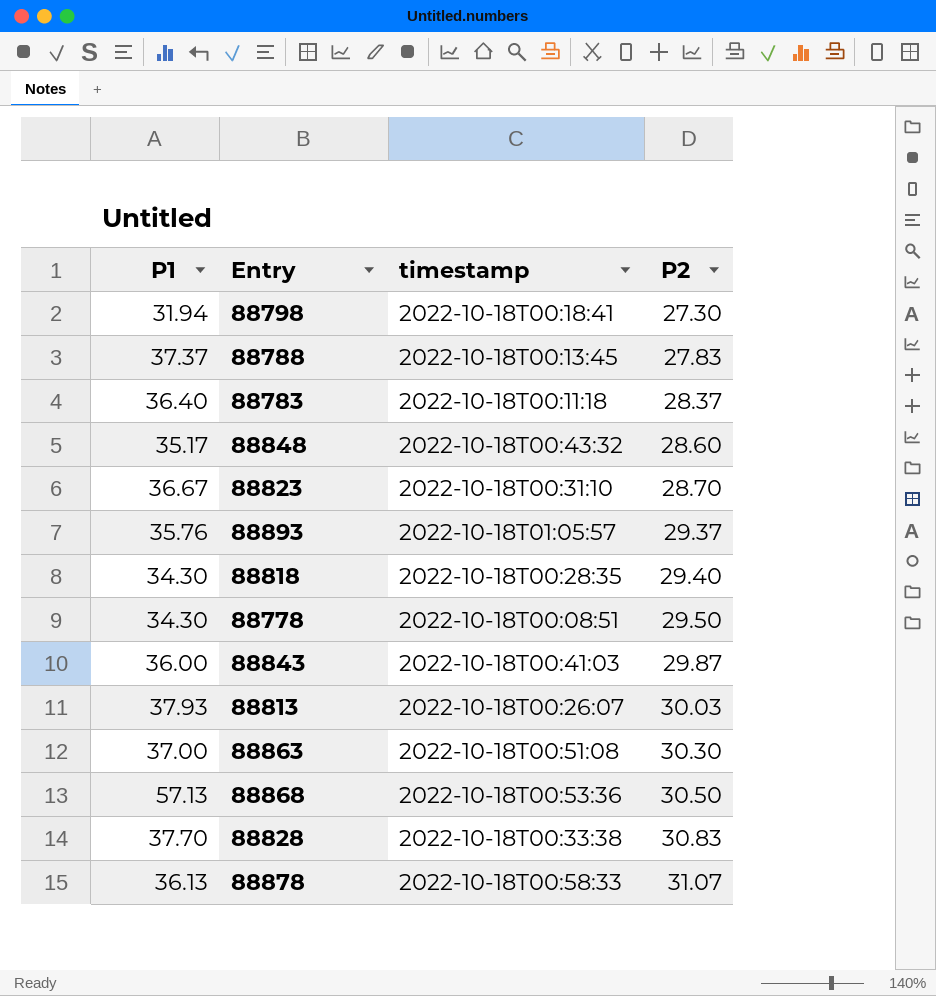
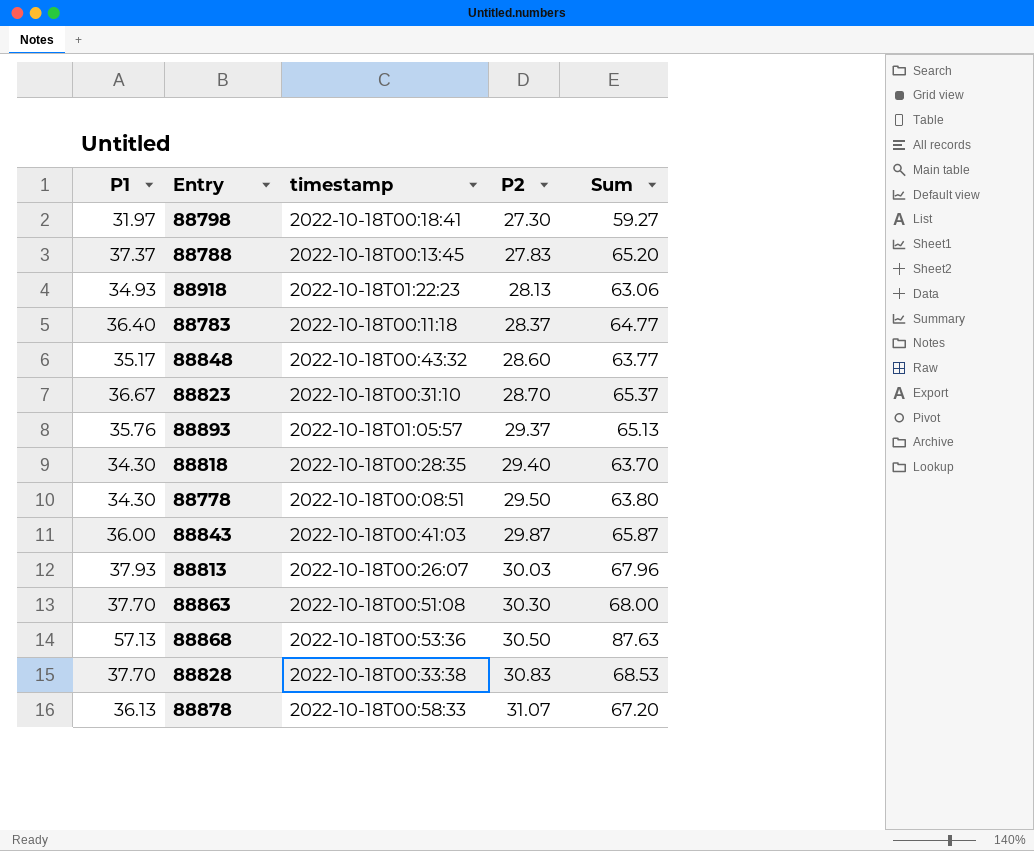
column Sum | formula: none -> [P1] + [P2]
88798 | P1: 31.94 -> 31.97
row 88918: none -> 34.93 | 2022-10-18T01:22:23 | 28.13 | 63.06
88863 | P1: 37.00 -> 37.70

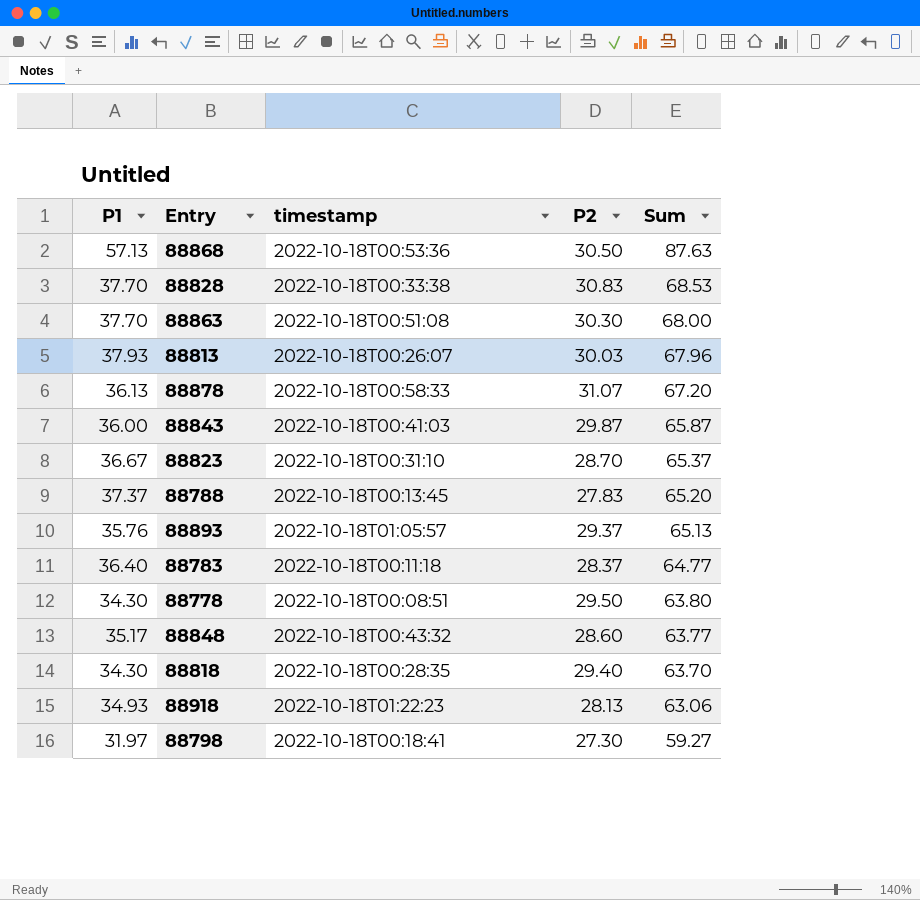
row order: P2 ascending -> Sum descending

